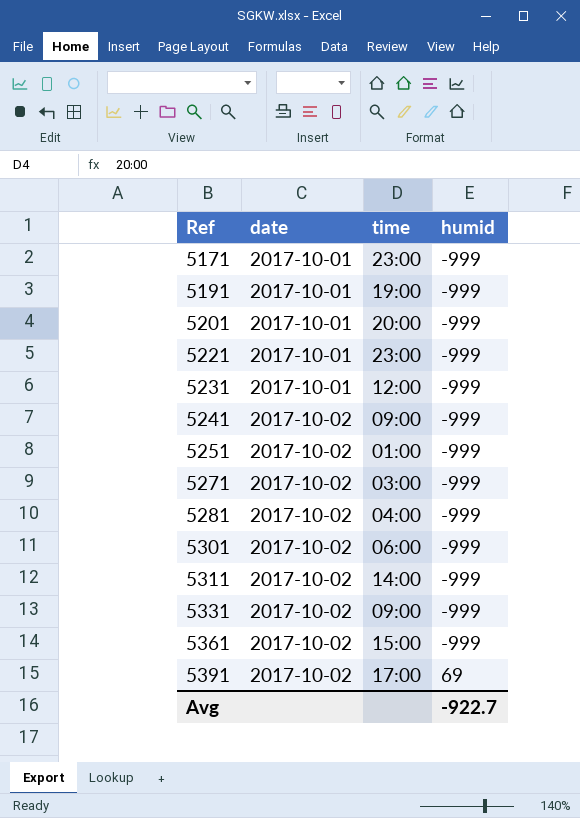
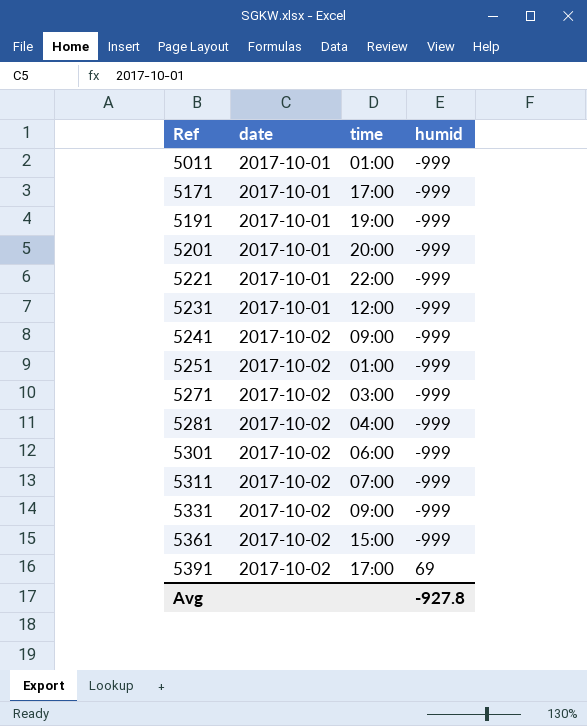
row 5011: none -> 2017-10-01 | 01:00 | -999
5171 | time: 23:00 -> 17:00
5221 | time: 23:00 -> 22:00
5311 | time: 14:00 -> 07:00
Avg | humid: -922.7 -> -927.8

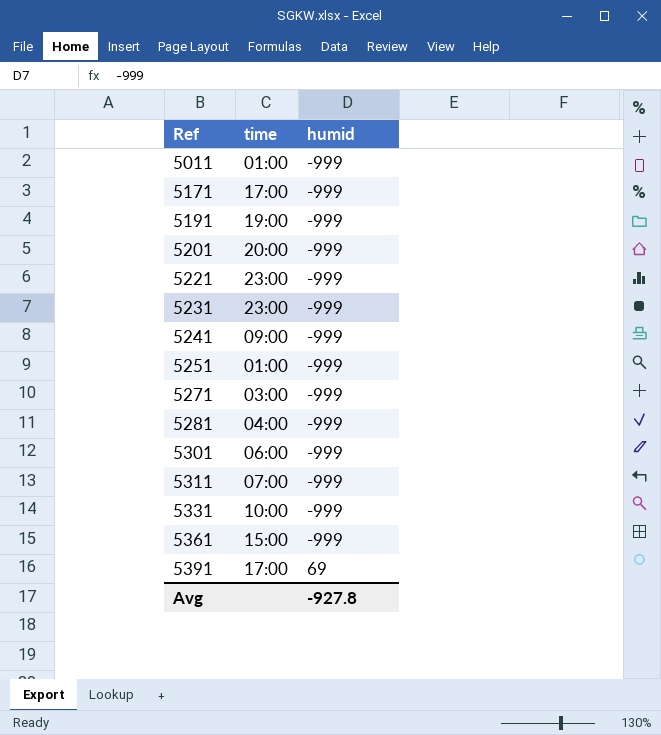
column date | position: 2 -> none
5221 | time: 22:00 -> 23:00
5231 | time: 12:00 -> 23:00
5331 | time: 09:00 -> 10:00

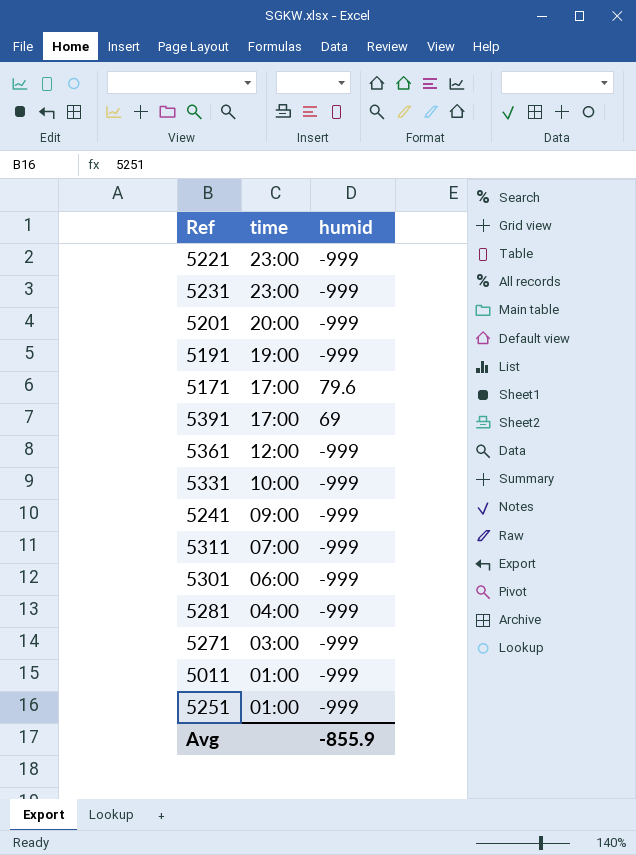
row order: Ref ascending -> time descending
5171 | humid: -999 -> 79.6
5361 | time: 15:00 -> 12:00
Avg | humid: -927.8 -> -855.9

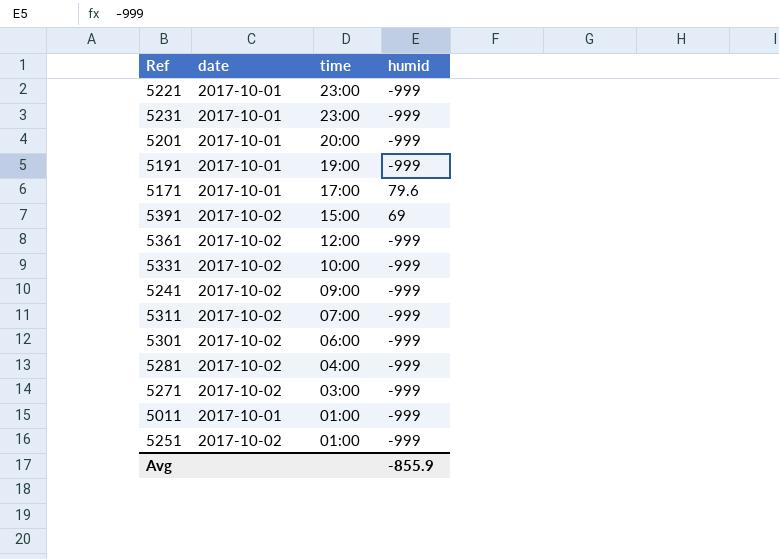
column date | position: none -> 2
5391 | time: 17:00 -> 15:00

